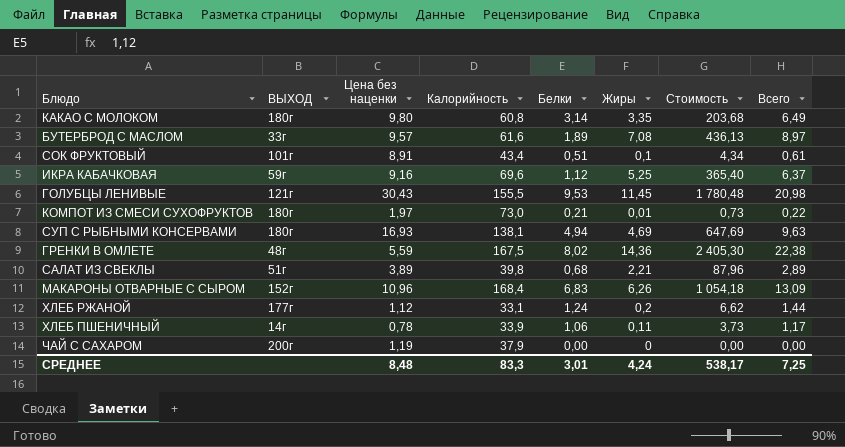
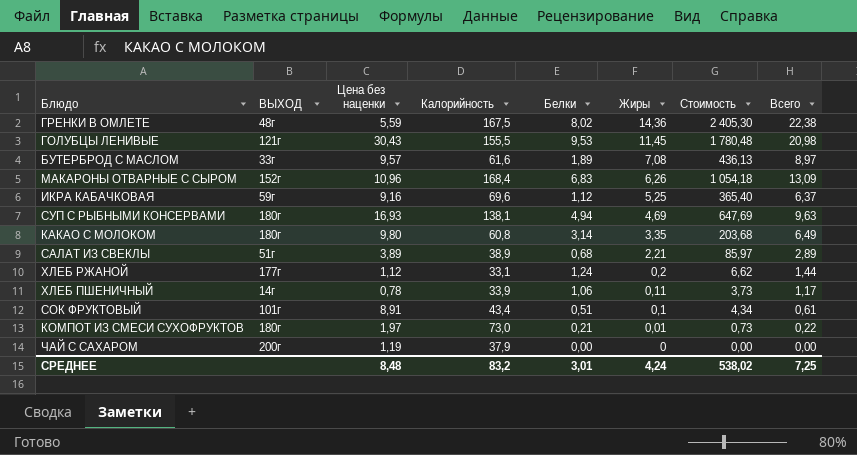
row order: none -> Жиры descending
САЛАТ ИЗ СВЕКЛЫ | Калорийность: 39,8 -> 38,9
САЛАТ ИЗ СВЕКЛЫ | Стоимость: 87,96 -> 85,97
СРЕДНЕЕ | Калорийность: 83,3 -> 83,2
СРЕДНЕЕ | Стоимость: 538,17 -> 538,02

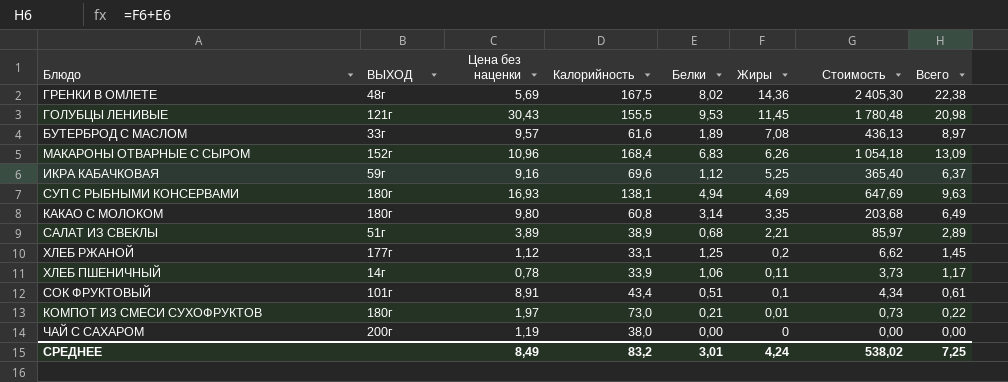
ГРЕНКИ В ОМЛЕТЕ | Цена без наценки: 5,59 -> 5,69
ХЛЕБ РЖАНОЙ | Белки: 1,24 -> 1,25
ХЛЕБ РЖАНОЙ | Всего: 1,44 -> 1,45
ЧАЙ С САХАРОМ | Калорийность: 37,9 -> 38,0
СРЕДНЕЕ | Цена без наценки: 8,48 -> 8,49

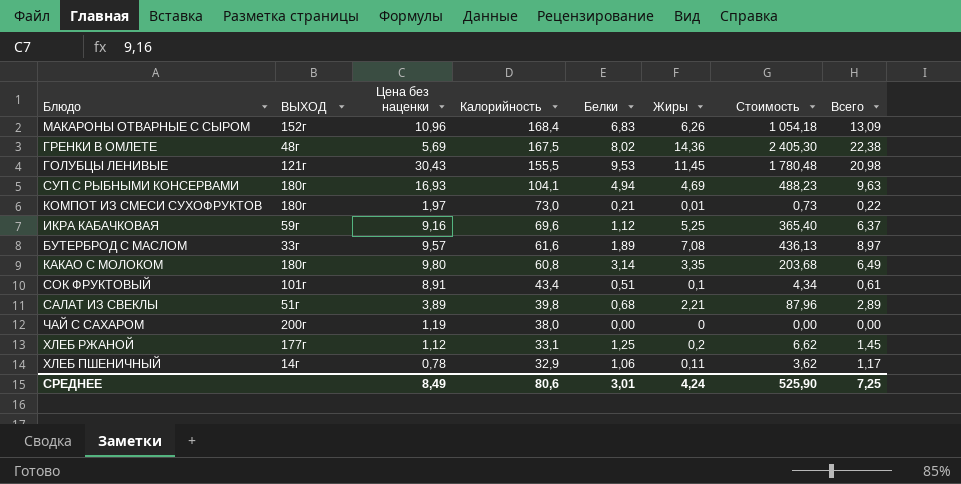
row order: Жиры descending -> Калорийность descending
СУП С РЫБНЫМИ КОНСЕРВАМИ | Калорийность: 138,1 -> 104,1
СУП С РЫБНЫМИ КОНСЕРВАМИ | Стоимость: 647,69 -> 488,23
САЛАТ ИЗ СВЕКЛЫ | Калорийность: 38,9 -> 39,8
САЛАТ ИЗ СВЕКЛЫ | Стоимость: 85,97 -> 87,96
ХЛЕБ ПШЕНИЧНЫЙ | Калорийность: 33,9 -> 32,9
ХЛЕБ ПШЕНИЧНЫЙ | Стоимость: 3,73 -> 3,62
СРЕДНЕЕ | Калорийность: 83,2 -> 80,6
СРЕДНЕЕ | Стоимость: 538,02 -> 525,90

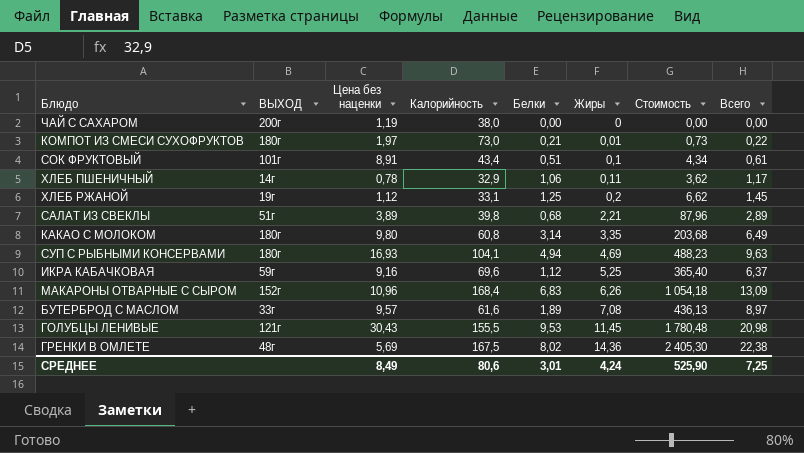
row order: Калорийность descending -> Жиры ascending
ХЛЕБ РЖАНОЙ | ВЫХОД: 177г -> 19г

